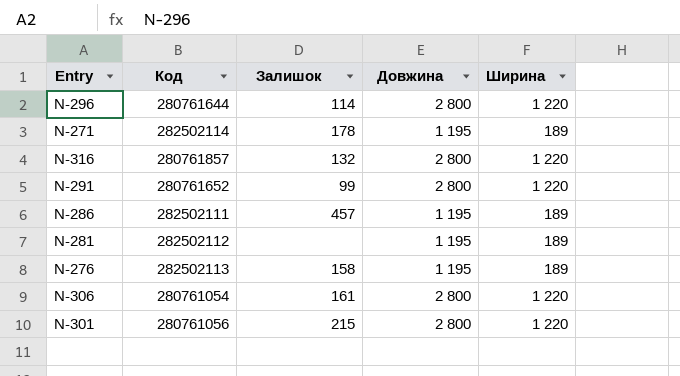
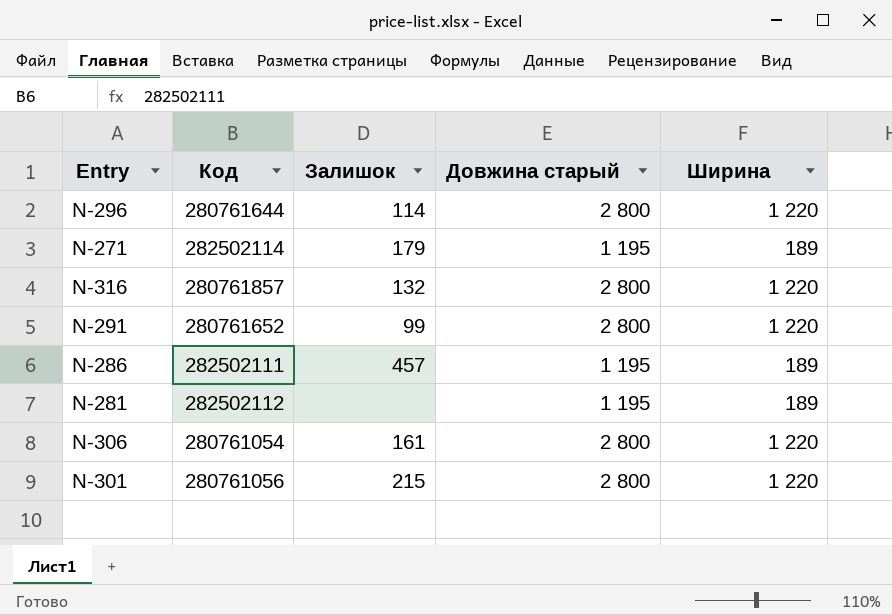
column name: Довжина -> Довжина старый
row N-276: 282502113 | 158 | 1 195 | 189 -> none
N-271 | Залишок: 178 -> 179

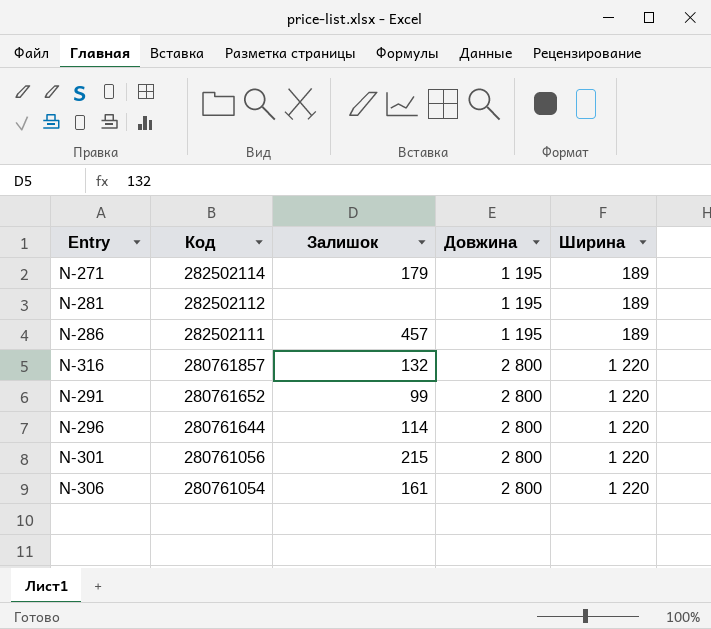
row order: none -> Код descending
column name: Довжина старый -> Довжина

